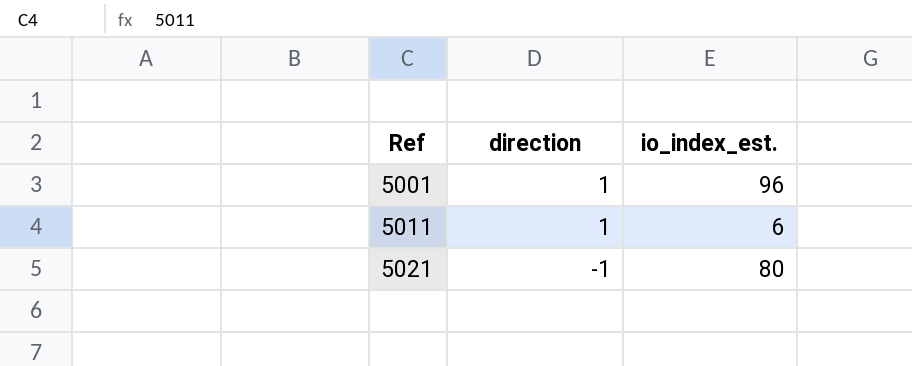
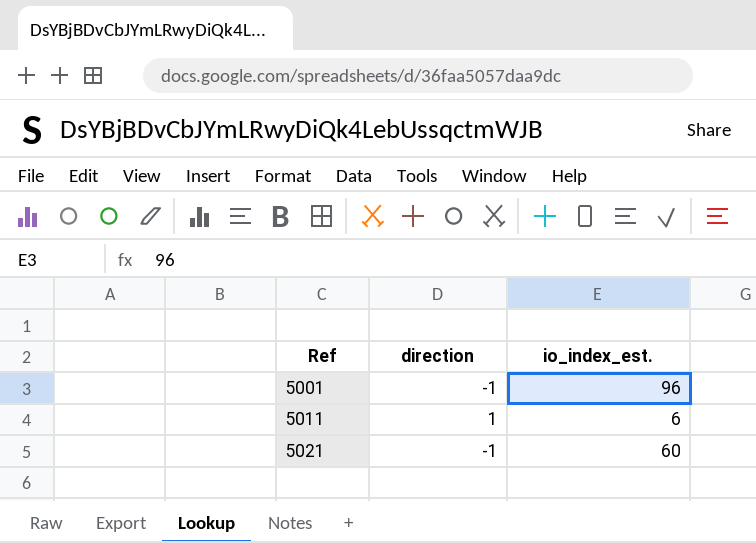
5001 | direction: 1 -> -1
5021 | io_index_est.: 80 -> 60

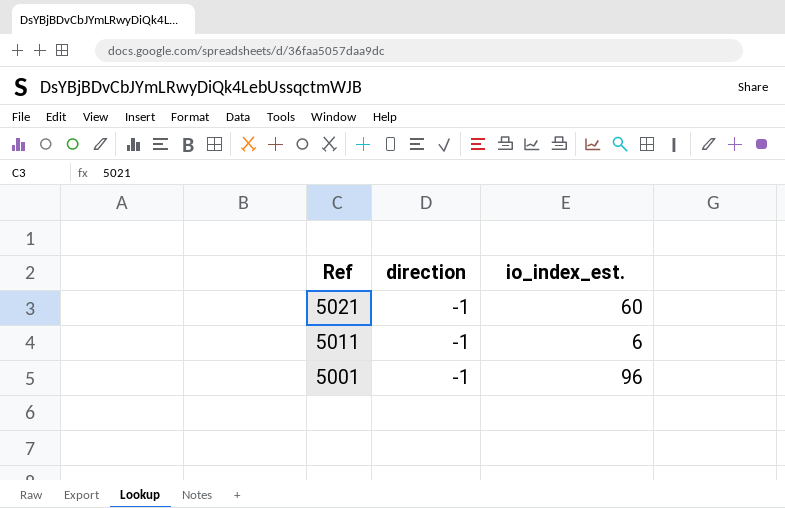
row order: Ref ascending -> Ref descending
5011 | direction: 1 -> -1

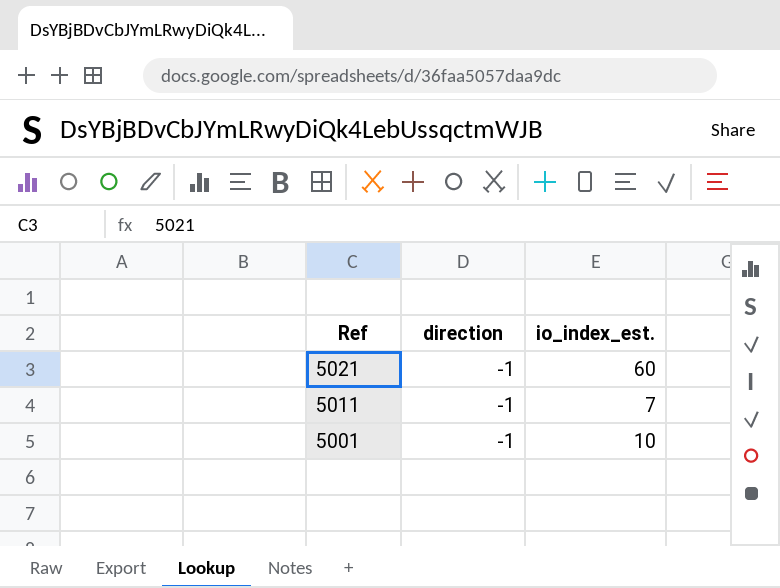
5011 | io_index_est.: 6 -> 7
5001 | io_index_est.: 96 -> 10

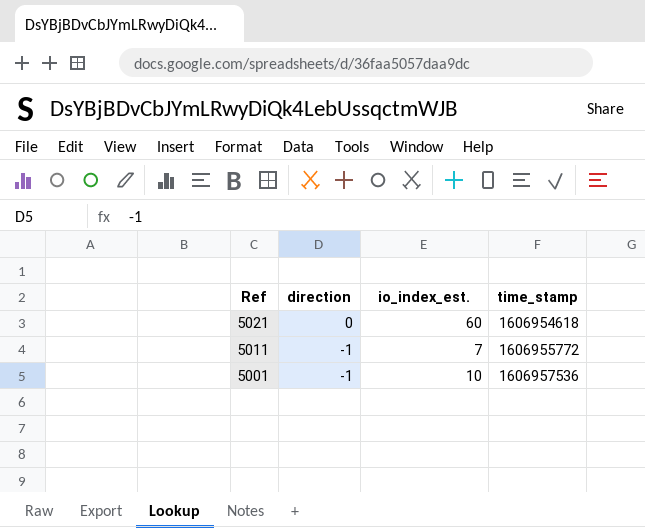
column time_stamp | position: none -> 4
5021 | direction: -1 -> 0

